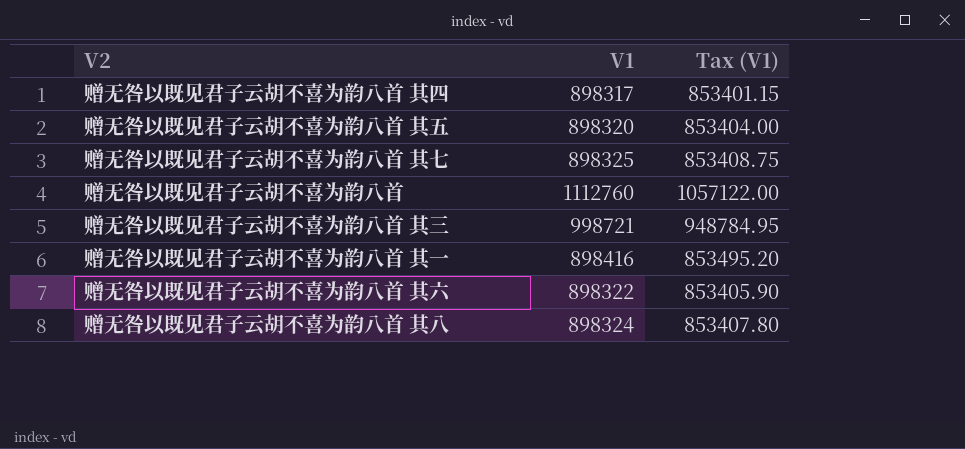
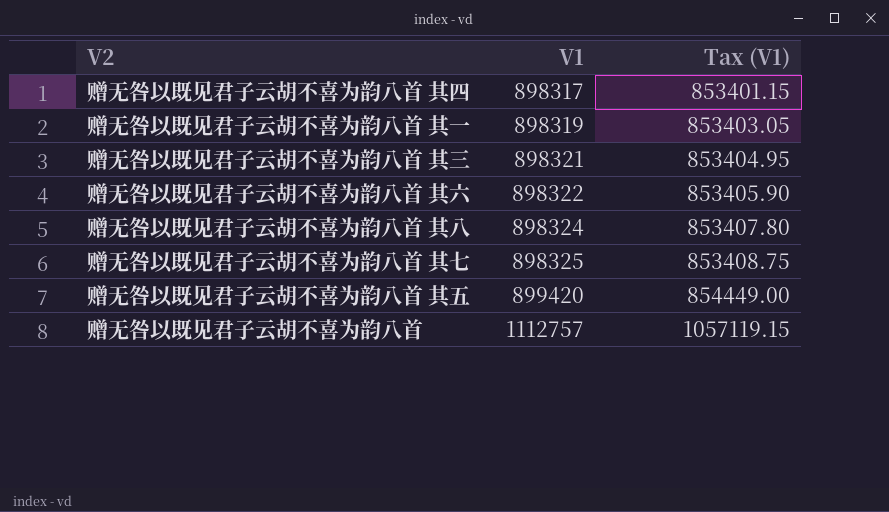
row order: none -> V1 ascending
赠无咎以既见君子云胡不喜为韵八首 其一 | V1: 898416 -> 898319
赠无咎以既见君子云胡不喜为韵八首 其一 | Tax (V1): 853495.20 -> 853403.05
赠无咎以既见君子云胡不喜为韵八首 其三 | V1: 998721 -> 898321
赠无咎以既见君子云胡不喜为韵八首 其三 | Tax (V1): 948784.95 -> 853404.95
赠无咎以既见君子云胡不喜为韵八首 其五 | V1: 898320 -> 899420
赠无咎以既见君子云胡不喜为韵八首 其五 | Tax (V1): 853404.00 -> 854449.00
赠无咎以既见君子云胡不喜为韵八首 | V1: 1112760 -> 1112757
赠无咎以既见君子云胡不喜为韵八首 | Tax (V1): 1057122.00 -> 1057119.15

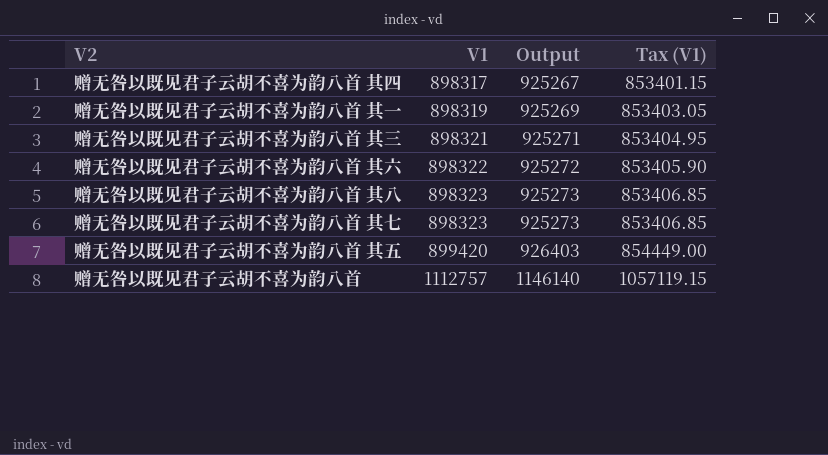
column Output | formula: none -> [V1] * 1.03
赠无咎以既见君子云胡不喜为韵八首 其八 | V1: 898324 -> 898323
赠无咎以既见君子云胡不喜为韵八首 其八 | Tax (V1): 853407.80 -> 853406.85
赠无咎以既见君子云胡不喜为韵八首 其七 | V1: 898325 -> 898323
赠无咎以既见君子云胡不喜为韵八首 其七 | Tax (V1): 853408.75 -> 853406.85

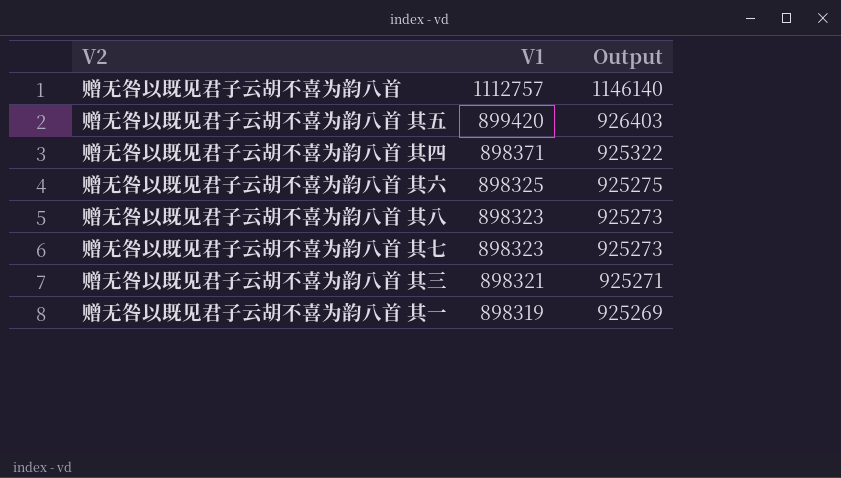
row order: V1 ascending -> V1 descending
column Tax (V1) | formula: [V1] * 0.95 -> none
赠无咎以既见君子云胡不喜为韵八首 其四 | V1: 898317 -> 898371
赠无咎以既见君子云胡不喜为韵八首 其四 | Output: 925267 -> 925322
赠无咎以既见君子云胡不喜为韵八首 其六 | V1: 898322 -> 898325
赠无咎以既见君子云胡不喜为韵八首 其六 | Output: 925272 -> 925275

